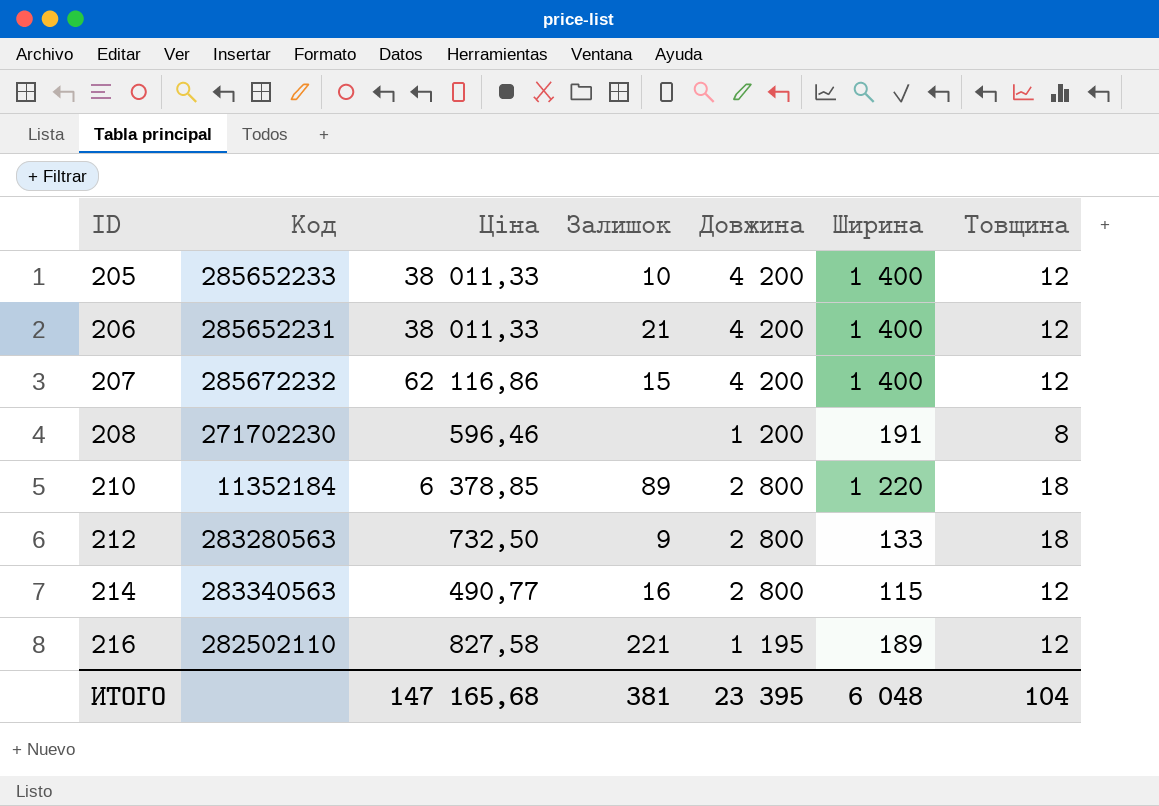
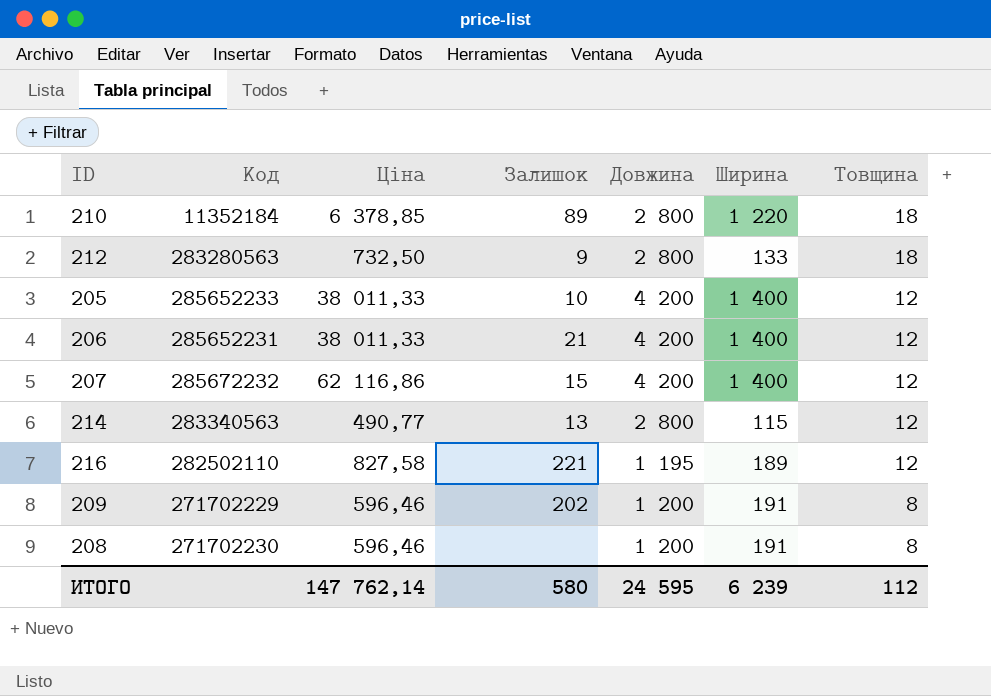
row order: ID ascending -> Товщина descending
214 | Залишок: 16 -> 13
row 209: none -> 271702229 | 596,46 | 202 | 1 200 | 191 | 8
ИТОГО | Ціна: 147 165,68 -> 147 762,14
ИТОГО | Залишок: 381 -> 580
ИТОГО | Довжина: 23 395 -> 24 595
ИТОГО | Ширина: 6 048 -> 6 239
ИТОГО | Товщина: 104 -> 112

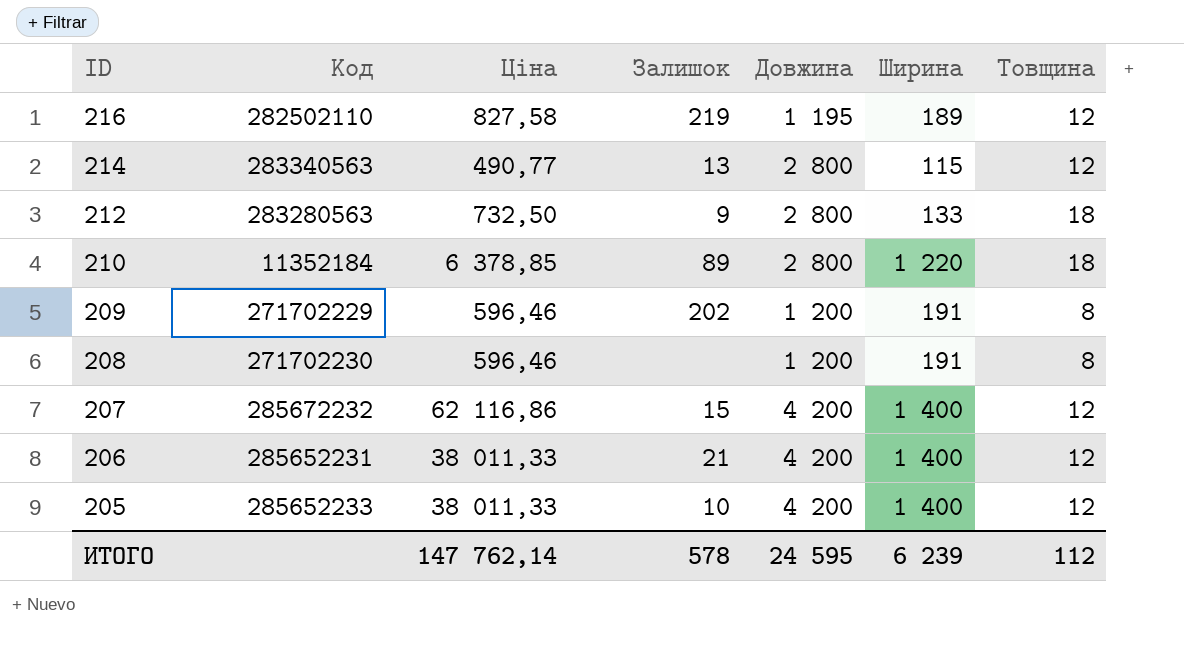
row order: Товщина descending -> ID descending
216 | Залишок: 221 -> 219
ИТОГО | Залишок: 580 -> 578

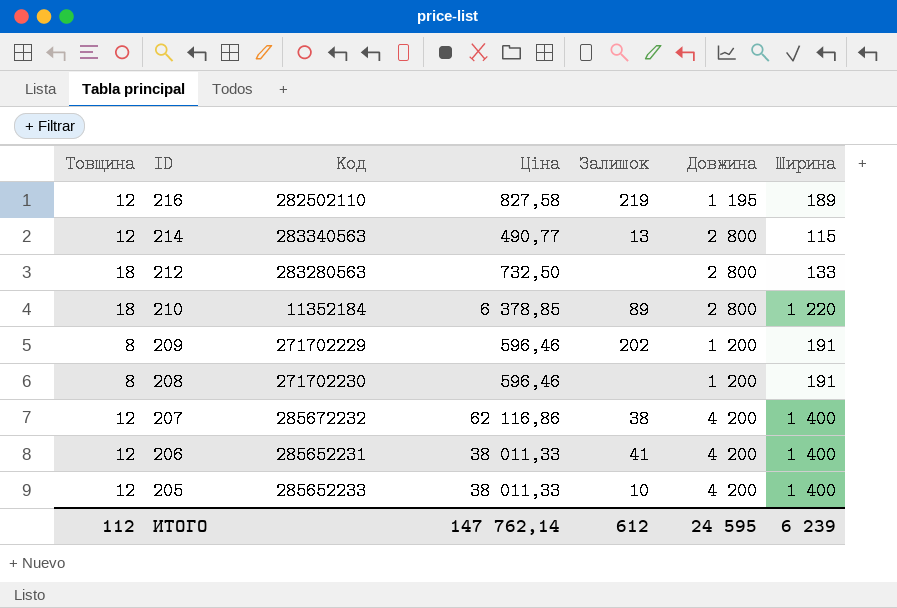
column Товщина | position: 7 -> 1
212 | Залишок: 9 -> none
207 | Залишок: 15 -> 38
206 | Залишок: 21 -> 41
ИТОГО | Залишок: 578 -> 612

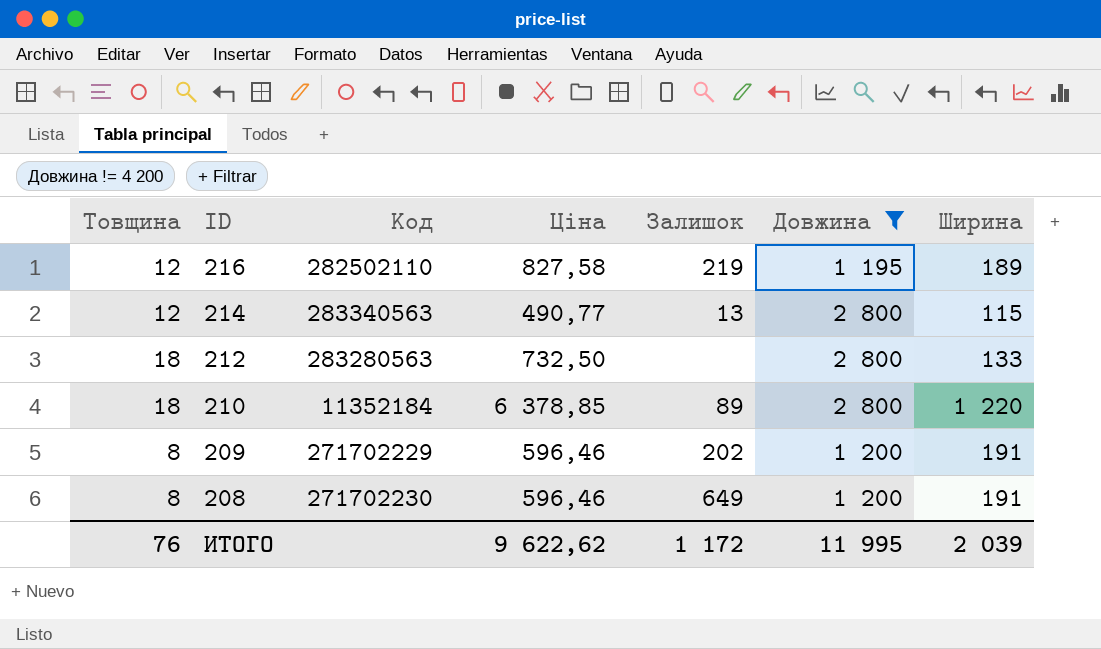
filter: none -> Довжина != 4 200
208 | Залишок: none -> 649
ИТОГО | Товщина: 112 -> 76
ИТОГО | Ціна: 147 762,14 -> 9 622,62
ИТОГО | Залишок: 612 -> 1 172
ИТОГО | Довжина: 24 595 -> 11 995
ИТОГО | Ширина: 6 239 -> 2 039

